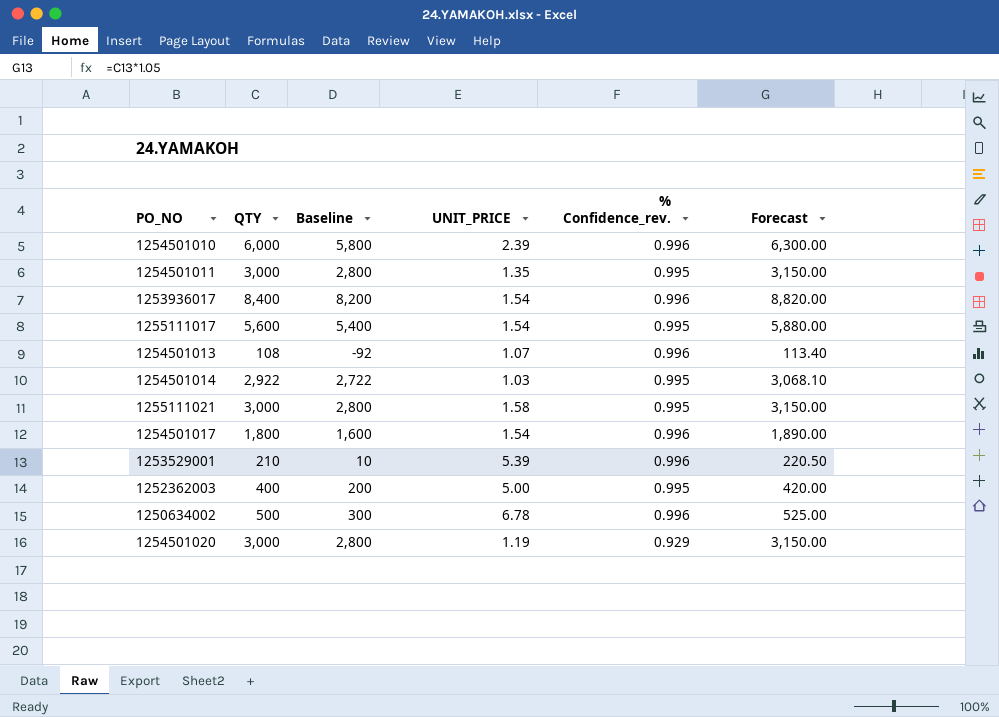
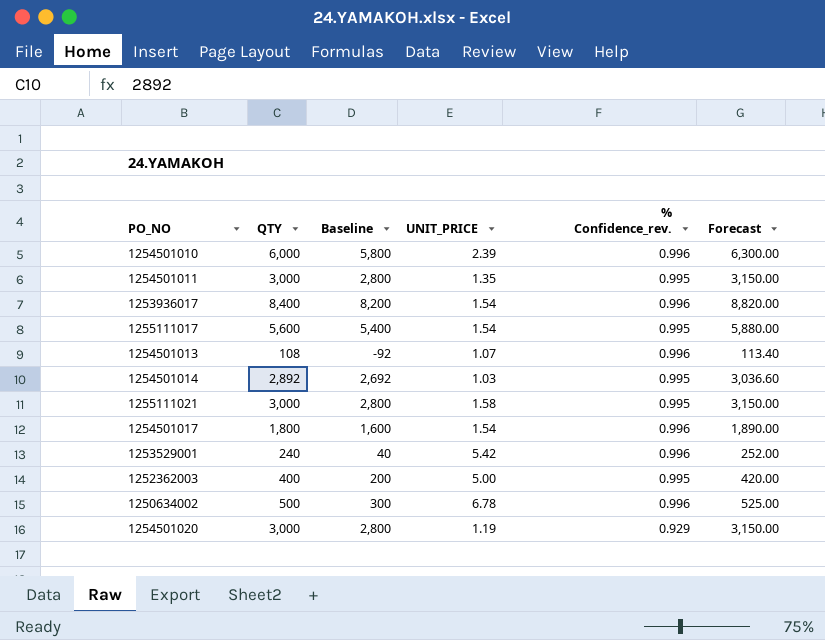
1254501014 | QTY: 2,922 -> 2,892
1254501014 | Baseline: 2,722 -> 2,692
1254501014 | Forecast: 3,068.10 -> 3,036.60
1253529001 | QTY: 210 -> 240
1253529001 | Baseline: 10 -> 40
1253529001 | UNIT_PRICE: 5.39 -> 5.42
1253529001 | Forecast: 220.50 -> 252.00

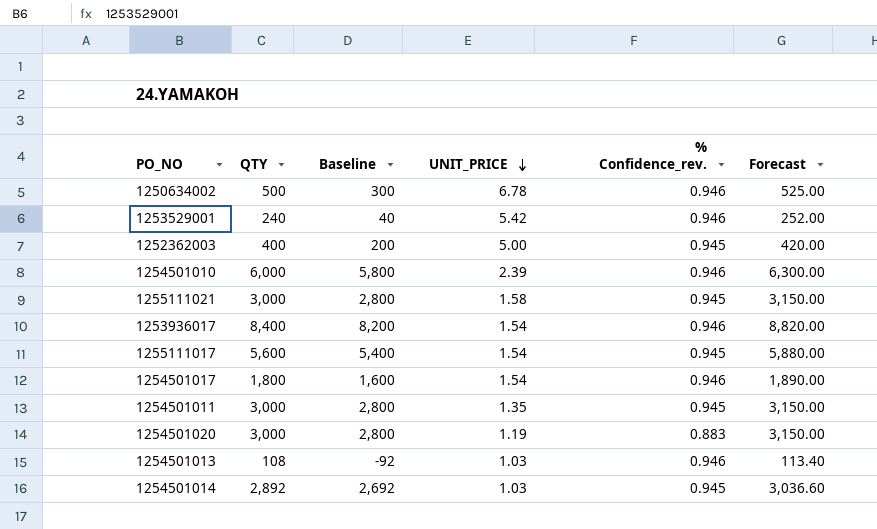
row order: none -> UNIT_PRICE descending
1250634002 | % Confidence_rev.: 0.996 -> 0.946
1253529001 | % Confidence_rev.: 0.996 -> 0.946
1252362003 | % Confidence_rev.: 0.995 -> 0.945
1254501010 | % Confidence_rev.: 0.996 -> 0.946
1255111021 | % Confidence_rev.: 0.995 -> 0.945
1253936017 | % Confidence_rev.: 0.996 -> 0.946
1255111017 | % Confidence_rev.: 0.995 -> 0.945
1254501017 | % Confidence_rev.: 0.996 -> 0.946
1254501011 | % Confidence_rev.: 0.995 -> 0.945
1254501020 | % Confidence_rev.: 0.929 -> 0.883
1254501013 | UNIT_PRICE: 1.07 -> 1.03
1254501013 | % Confidence_rev.: 0.996 -> 0.946
1254501014 | % Confidence_rev.: 0.995 -> 0.945

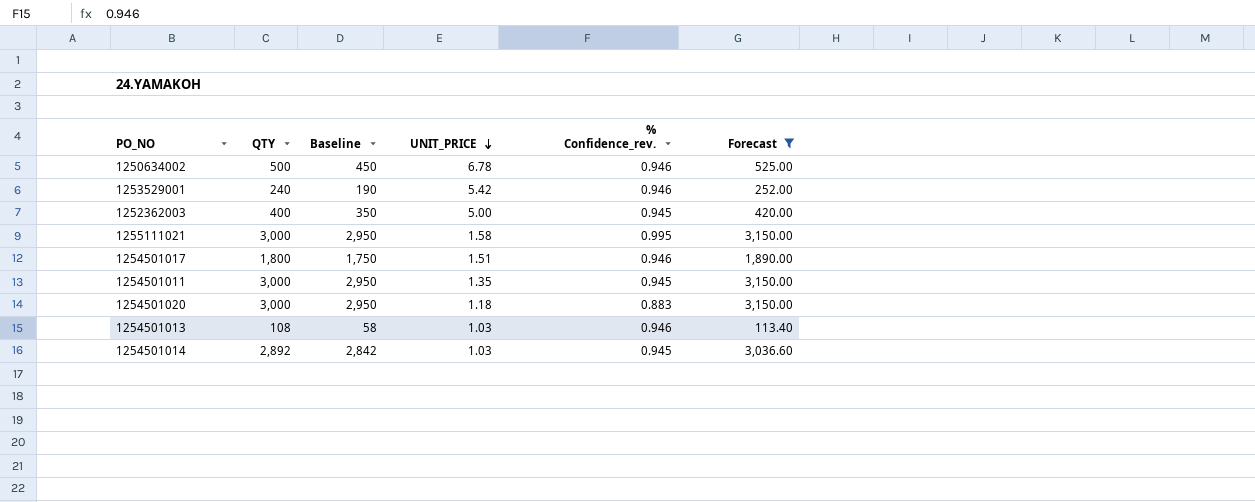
filter: none -> Forecast <= 3,150.00
column Baseline | formula: [QTY] - 200 -> [QTY] - 50
1255111021 | % Confidence_rev.: 0.945 -> 0.995
1254501017 | UNIT_PRICE: 1.54 -> 1.51
1254501020 | UNIT_PRICE: 1.19 -> 1.18

